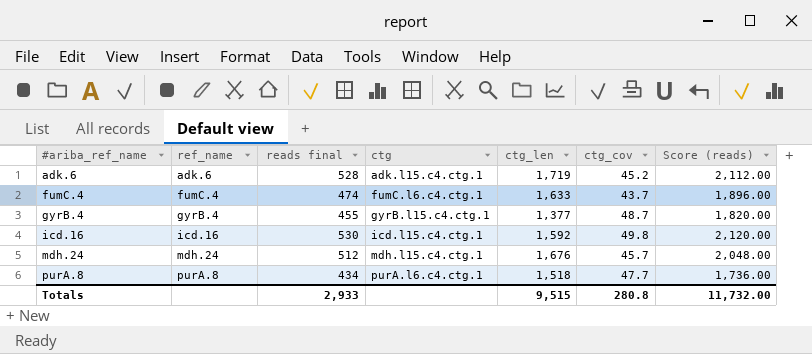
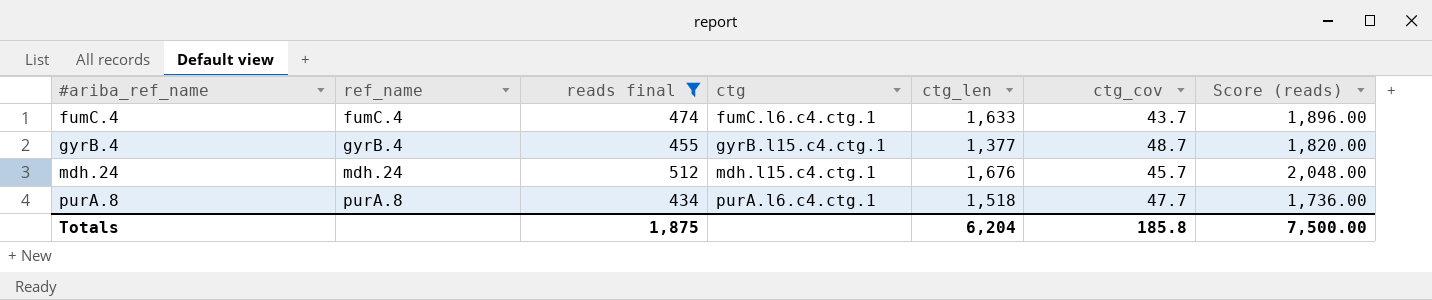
filter: none -> reads final <= 512
Totals | reads final: 2,933 -> 1,875
Totals | ctg_len: 9,515 -> 6,204
Totals | ctg_cov: 280.8 -> 185.8
Totals | Score (reads): 11,732.00 -> 7,500.00

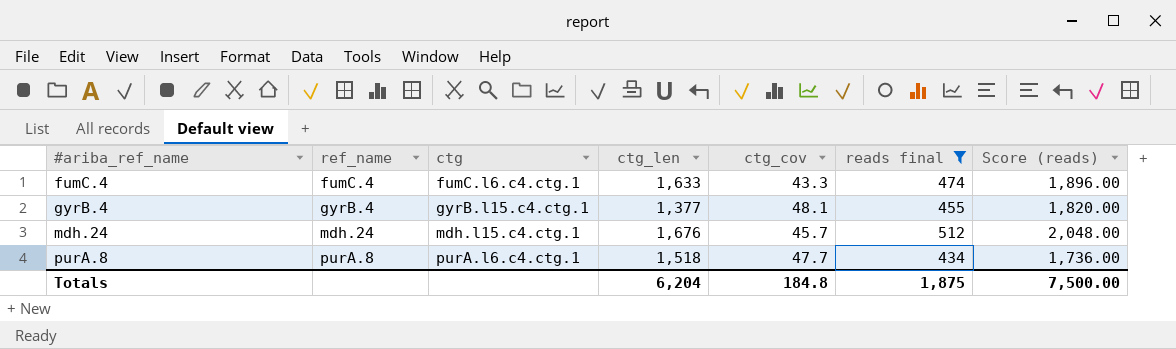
column reads final | position: 3 -> 6
fumC.4 | ctg_cov: 43.7 -> 43.3
gyrB.4 | ctg_cov: 48.7 -> 48.1
Totals | ctg_cov: 185.8 -> 184.8

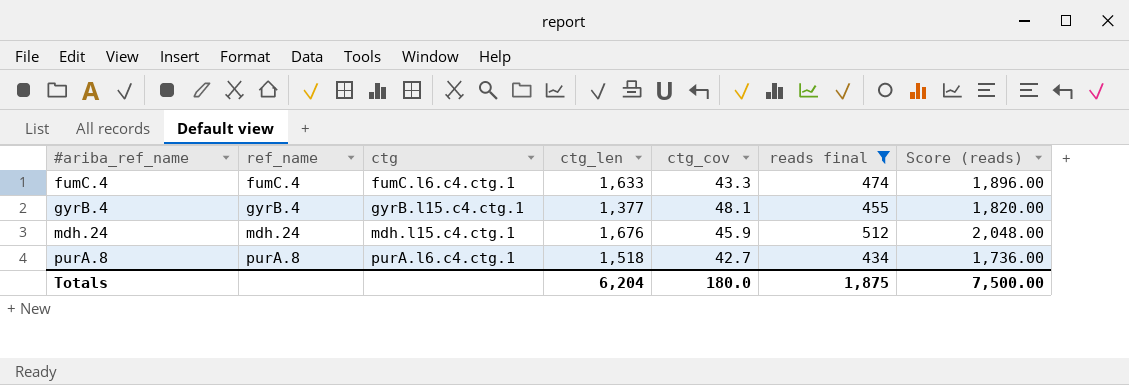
mdh.24 | ctg_cov: 45.7 -> 45.9
purA.8 | ctg_cov: 47.7 -> 42.7
Totals | ctg_cov: 184.8 -> 180.0

